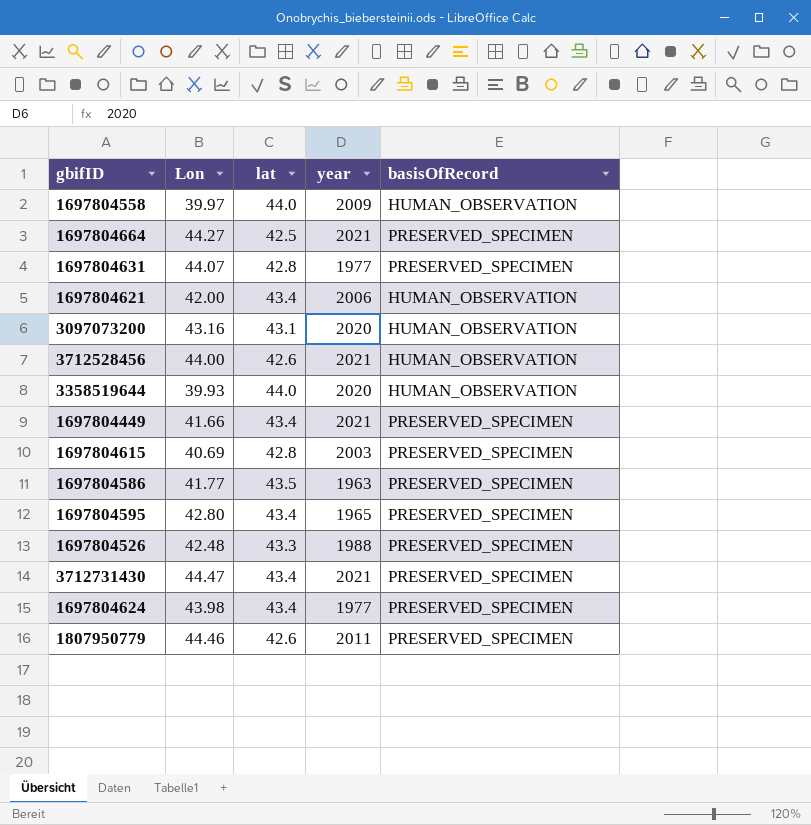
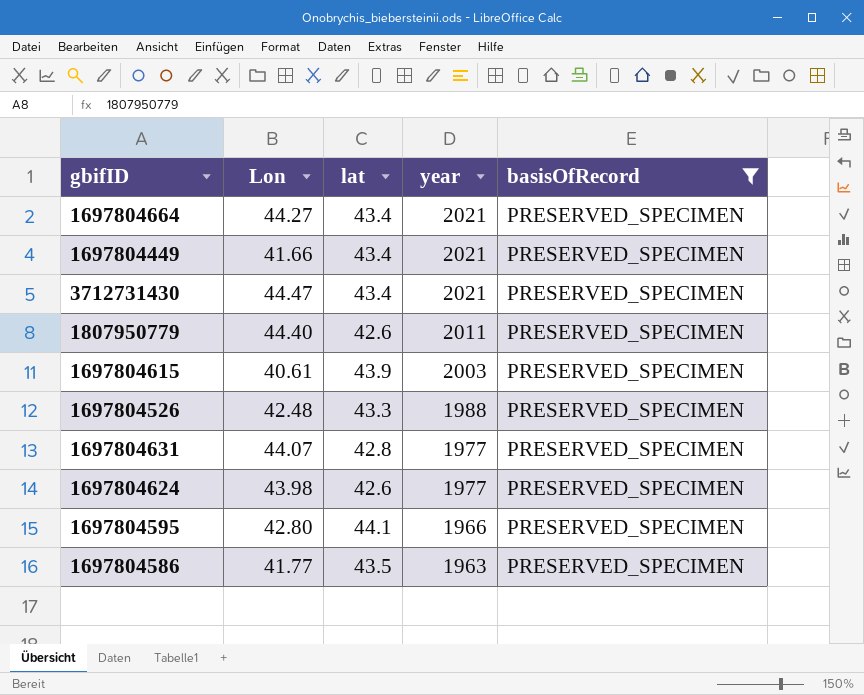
filter: none -> basisOfRecord = PRESERVED_SPECIMEN
row order: none -> year descending
1697804664 | lat: 42.5 -> 43.4
1807950779 | Lon: 44.46 -> 44.40
1697804615 | Lon: 40.69 -> 40.61
1697804615 | lat: 42.8 -> 43.9
1697804624 | lat: 43.4 -> 42.6
1697804595 | lat: 43.4 -> 44.1
1697804595 | year: 1965 -> 1966

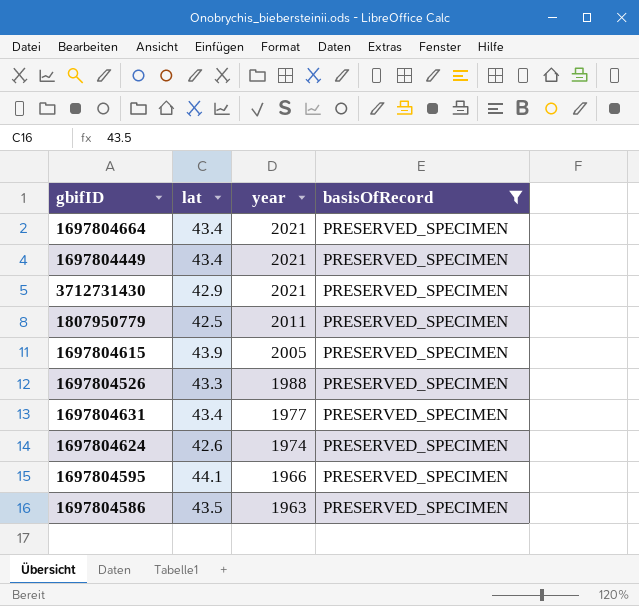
column Lon | position: 2 -> none
3712731430 | lat: 43.4 -> 42.9
1807950779 | lat: 42.6 -> 42.5
1697804615 | year: 2003 -> 2005
1697804631 | lat: 42.8 -> 43.4
1697804624 | year: 1977 -> 1974

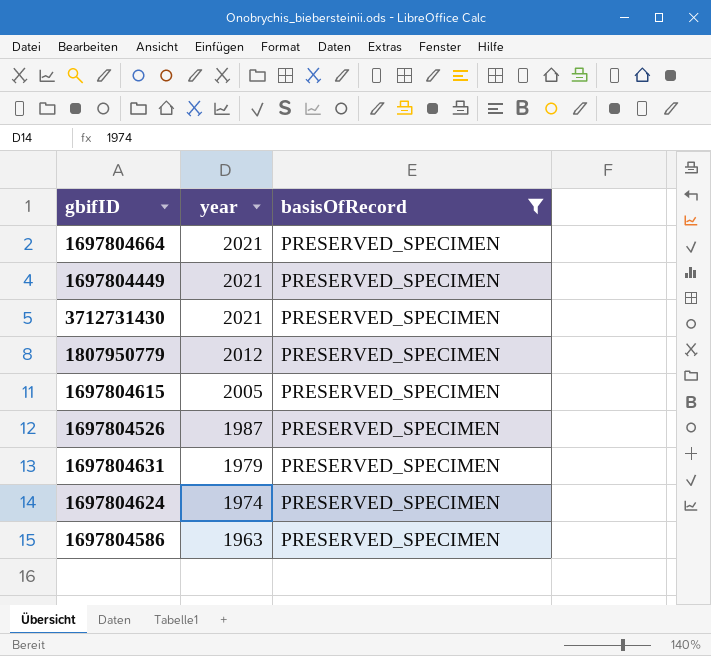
column lat | position: 2 -> none
row 1697804595: 44.1 | 1966 | PRESERVED_SPECIMEN -> none
1807950779 | year: 2011 -> 2012
1697804526 | year: 1988 -> 1987
1697804631 | year: 1977 -> 1979

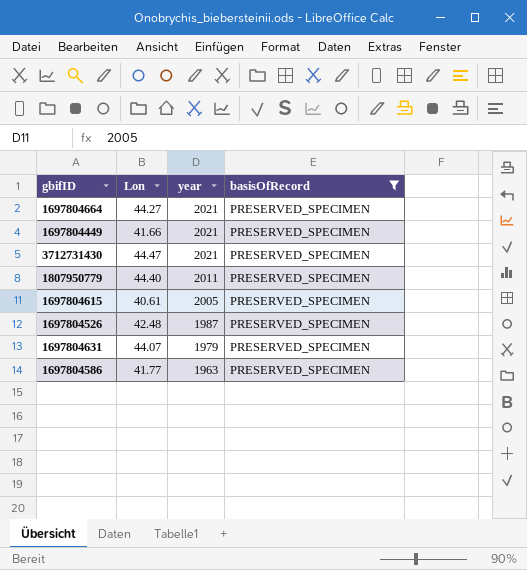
column Lon | position: none -> 2
row 1697804624: 1974 | PRESERVED_SPECIMEN -> none
1807950779 | year: 2012 -> 2011

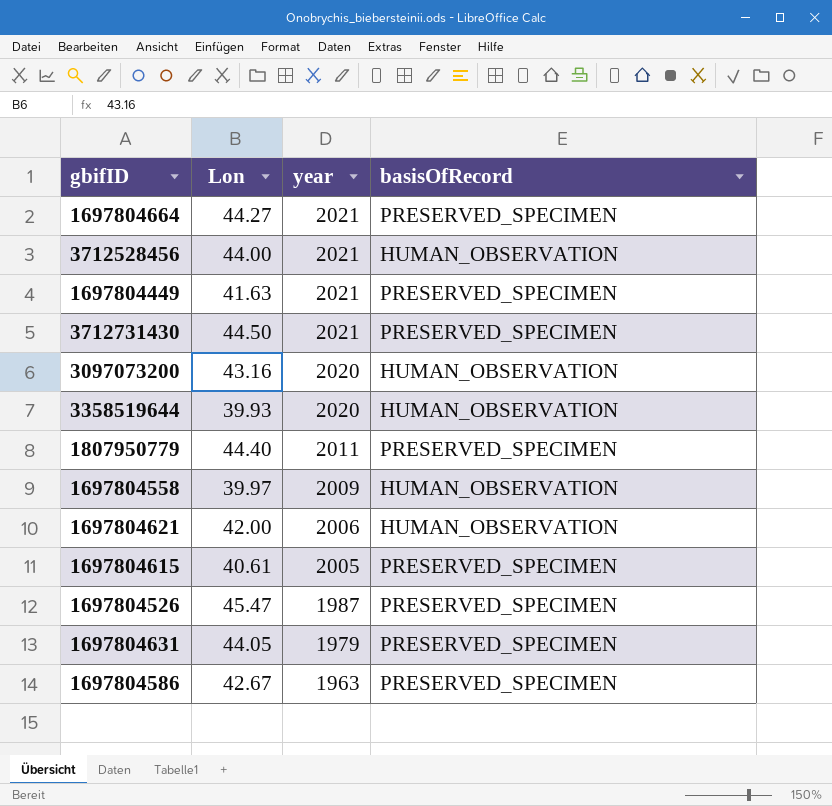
filter: basisOfRecord = PRESERVED_SPECIMEN -> none
1697804449 | Lon: 41.66 -> 41.63
3712731430 | Lon: 44.47 -> 44.50
1697804526 | Lon: 42.48 -> 45.47
1697804631 | Lon: 44.07 -> 44.05
1697804586 | Lon: 41.77 -> 42.67

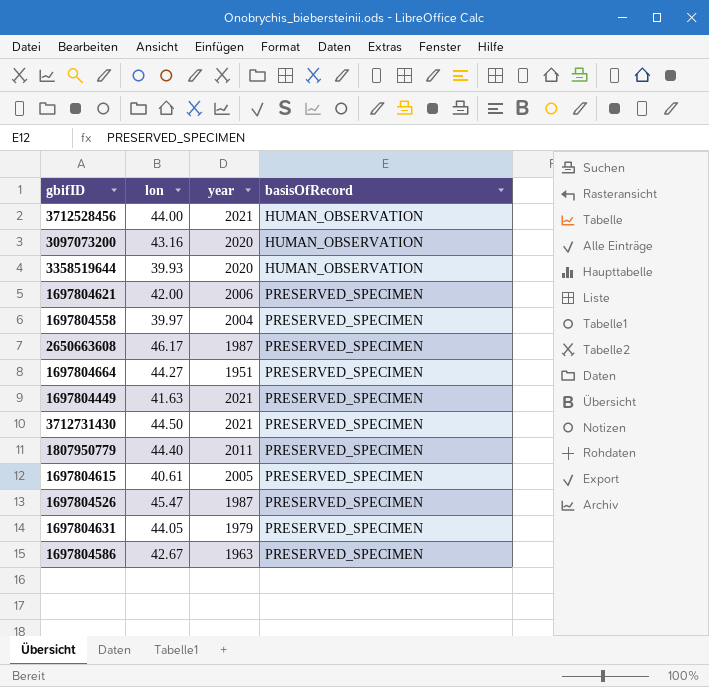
row order: year descending -> basisOfRecord ascending
column name: Lon -> lon
1697804621 | basisOfRecord: HUMAN_OBSERVATION -> PRESERVED_SPECIMEN
1697804558 | year: 2009 -> 2004
1697804558 | basisOfRecord: HUMAN_OBSERVATION -> PRESERVED_SPECIMEN
row 2650663608: none -> 46.17 | 1987 | PRESERVED_SPECIMEN
1697804664 | year: 2021 -> 1951

